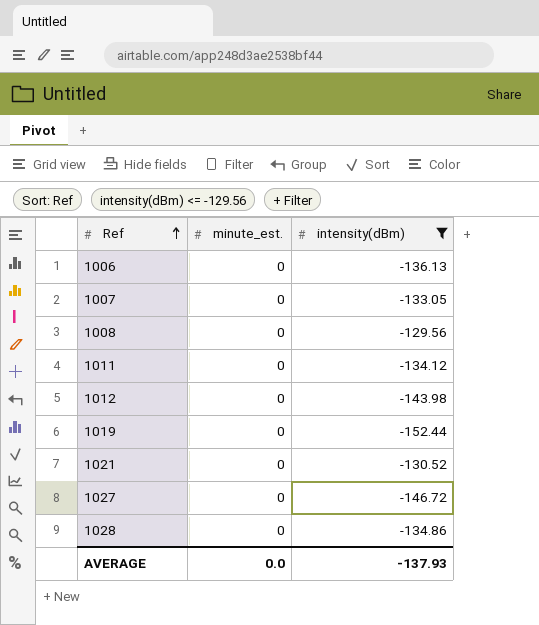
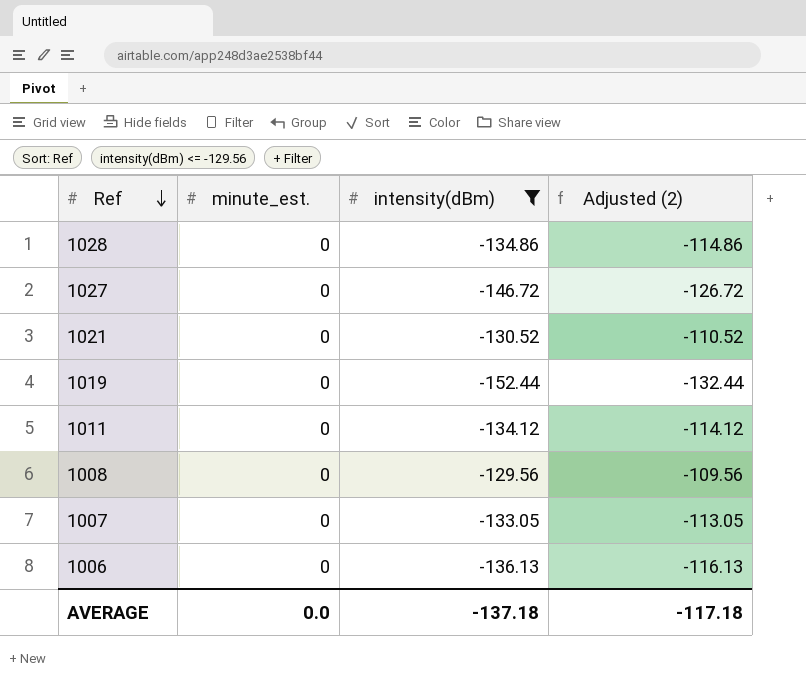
row order: Ref ascending -> Ref descending
column Adjusted (2) | formula: none -> [intensity(dBm)] + 20
row 1012: 0 | -143.98 -> none
AVERAGE | intensity(dBm): -137.93 -> -137.18

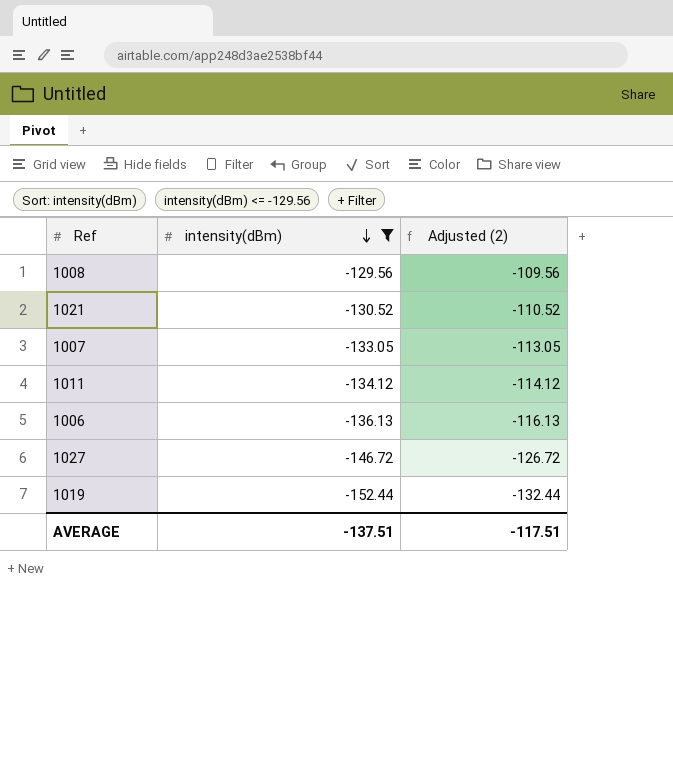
row order: Ref descending -> intensity(dBm) descending
column minute_est. | position: 2 -> none
row 1028: 0 | -134.86 | -114.86 -> none
AVERAGE | intensity(dBm): -137.18 -> -137.51
AVERAGE | Adjusted (2): -117.18 -> -117.51

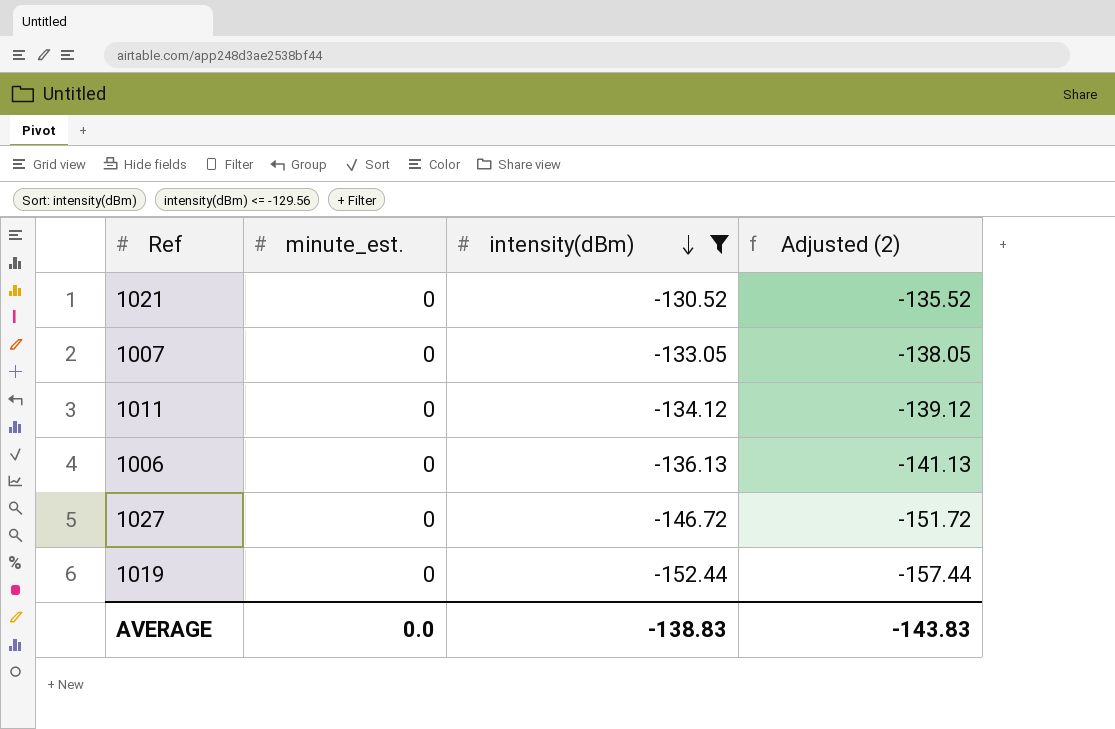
column minute_est. | position: none -> 2
column Adjusted (2) | formula: [intensity(dBm)] + 20 -> [intensity(dBm)] - 5
row 1008: -129.56 | -109.56 -> none
AVERAGE | intensity(dBm): -137.51 -> -138.83
AVERAGE | Adjusted (2): -117.51 -> -143.83

